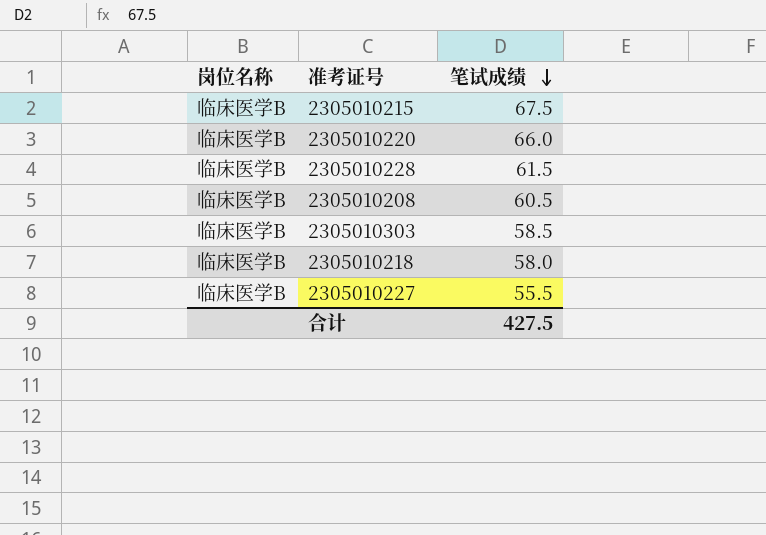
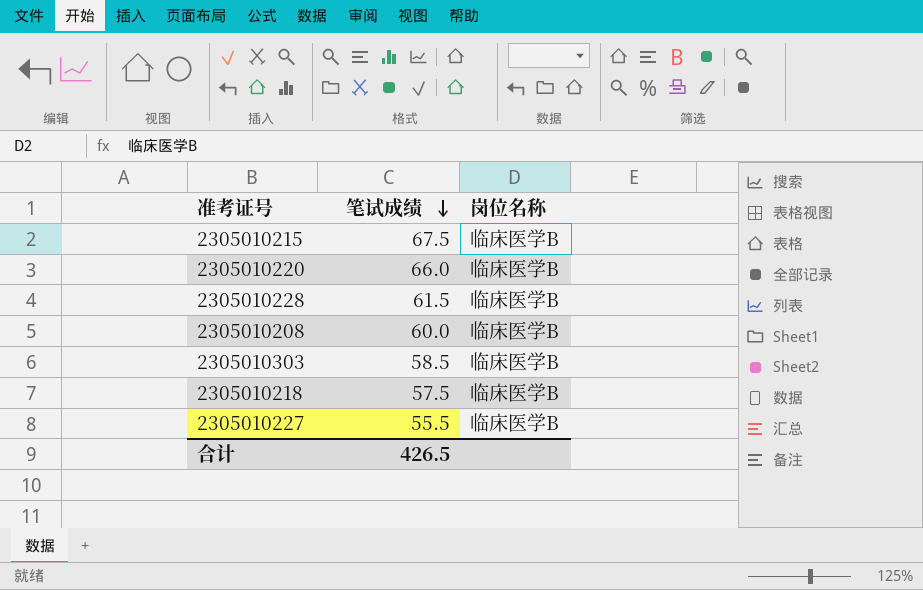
column 岗位名称 | position: 1 -> 3
2305010208 | 笔试成绩: 60.5 -> 60.0
2305010218 | 笔试成绩: 58.0 -> 57.5
合计 | 笔试成绩: 427.5 -> 426.5

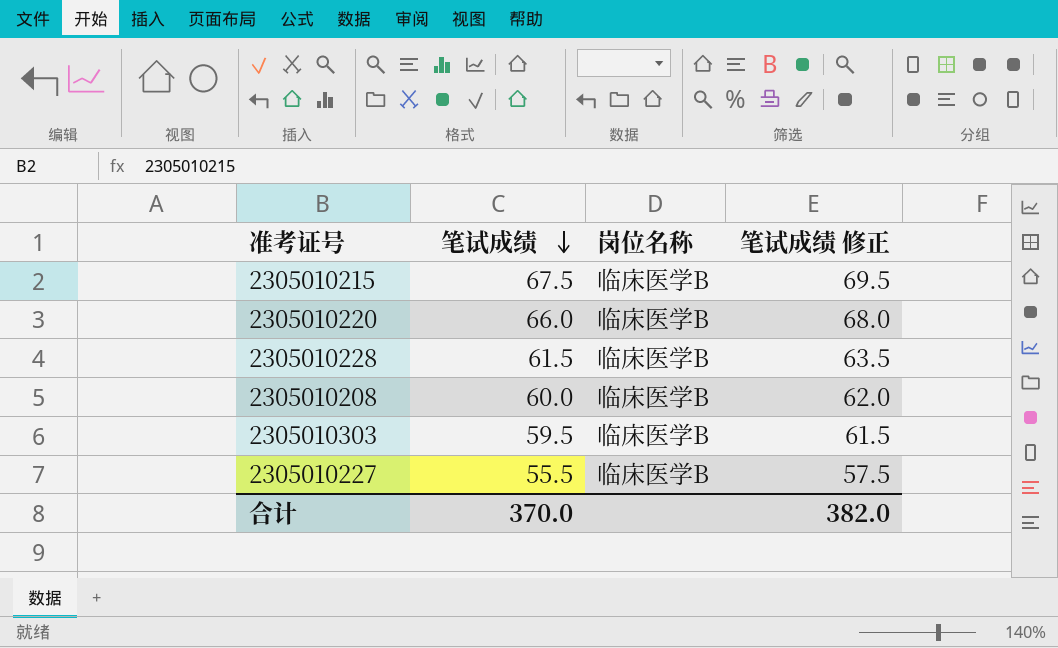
column 笔试成绩 修正 | formula: none -> [笔试成绩] + 2
row 2305010218: 57.5 | 临床医学B -> none
2305010303 | 笔试成绩: 58.5 -> 59.5
合计 | 笔试成绩: 426.5 -> 370.0

